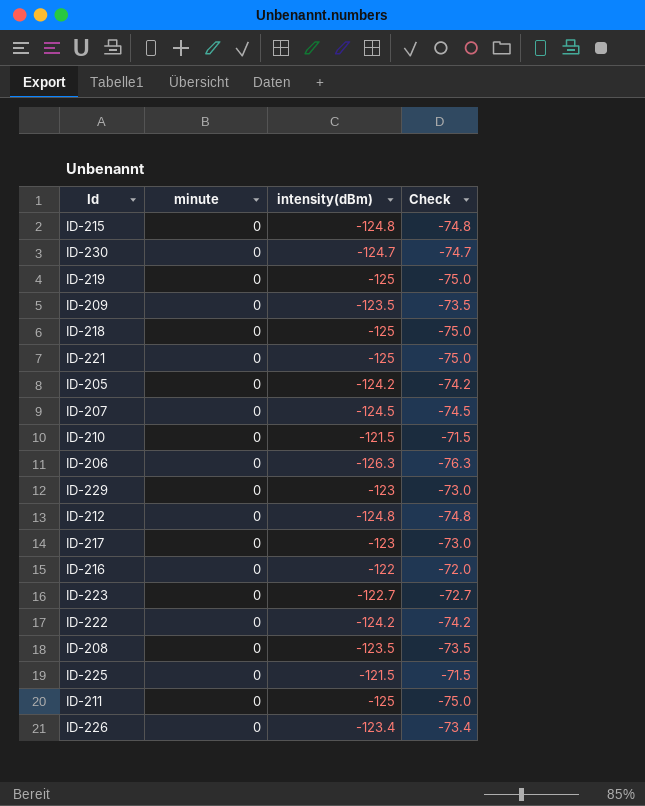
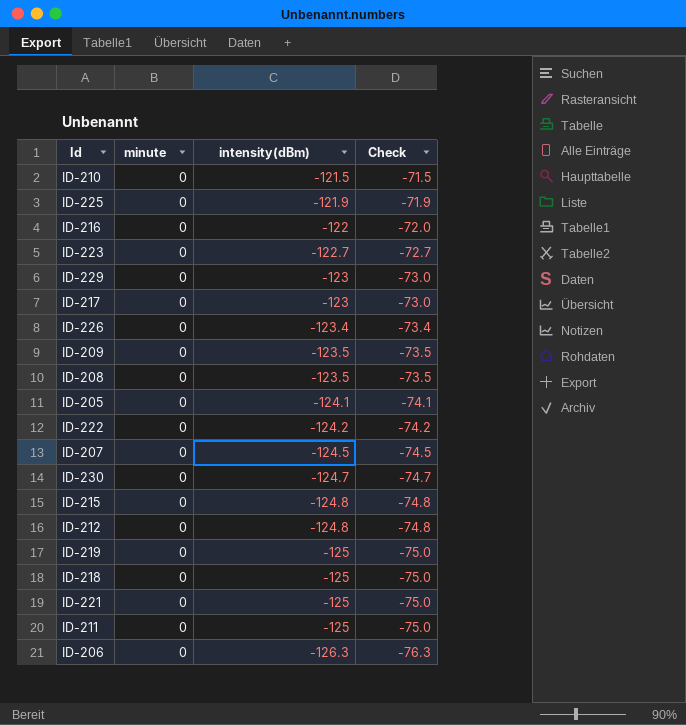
row order: none -> intensity(dBm) descending
ID-225 | intensity(dBm): -121.5 -> -121.9
ID-225 | Check: -71.5 -> -71.9
ID-205 | intensity(dBm): -124.2 -> -124.1
ID-205 | Check: -74.2 -> -74.1

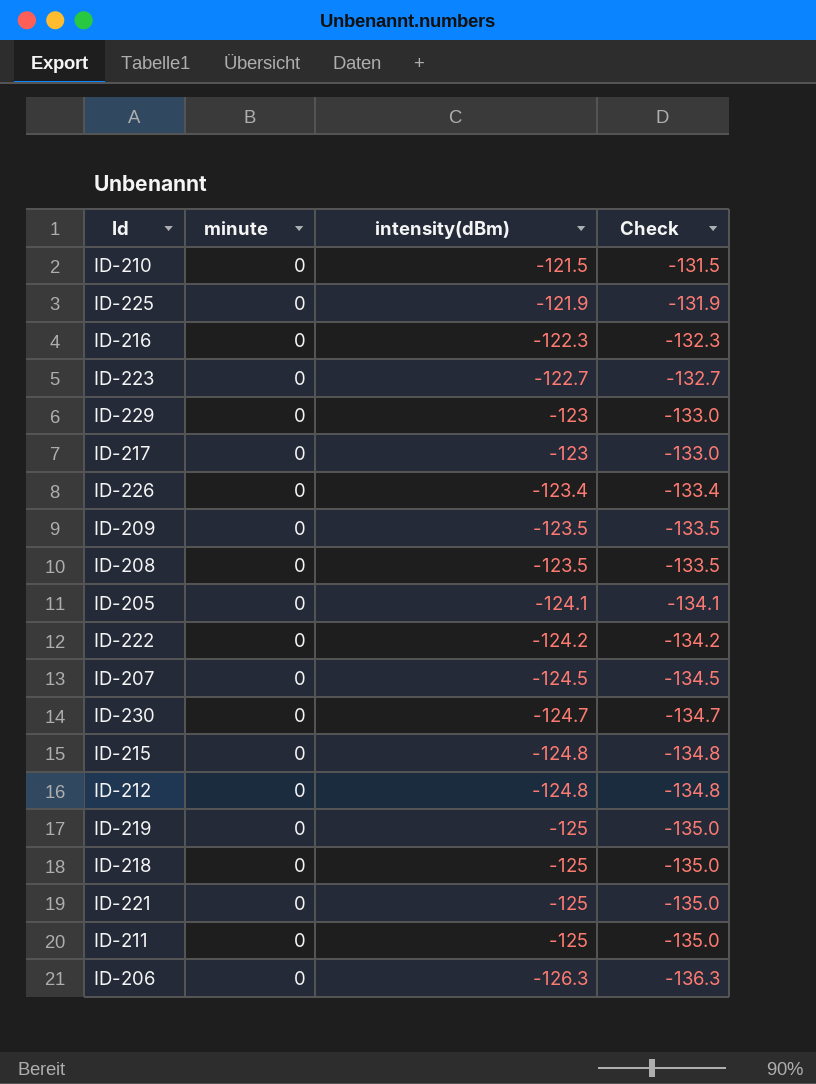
column Check | formula: [intensity(dBm)] + 50 -> [intensity(dBm)] - 10
ID-216 | intensity(dBm): -122 -> -122.3

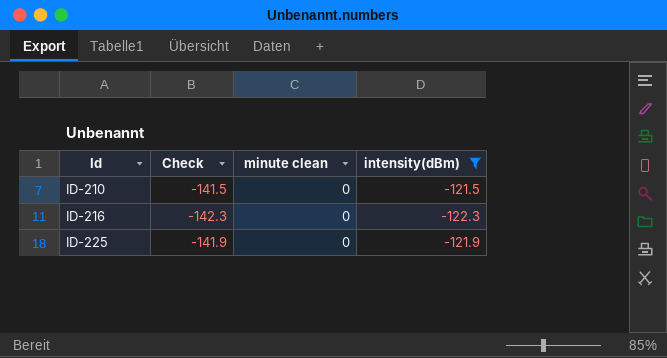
filter: none -> intensity(dBm) >= -122.3
row order: intensity(dBm) descending -> Id ascending
column Check | formula: [intensity(dBm)] - 10 -> [intensity(dBm)] - 20
column Check | position: 4 -> 2
column name: minute -> minute clean

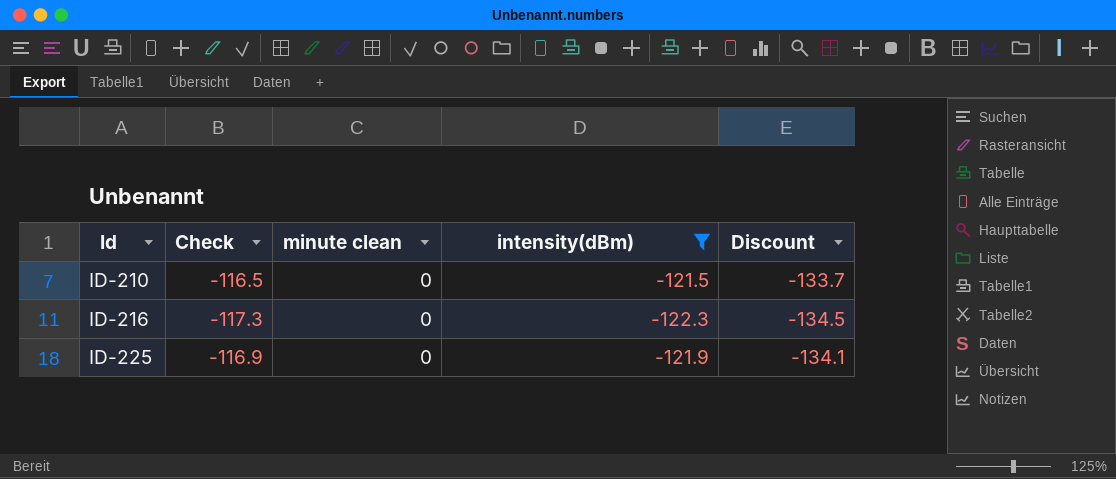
column Check | formula: [intensity(dBm)] - 20 -> [intensity(dBm)] + 5
column Discount | formula: none -> [intensity(dBm)] * 1.1

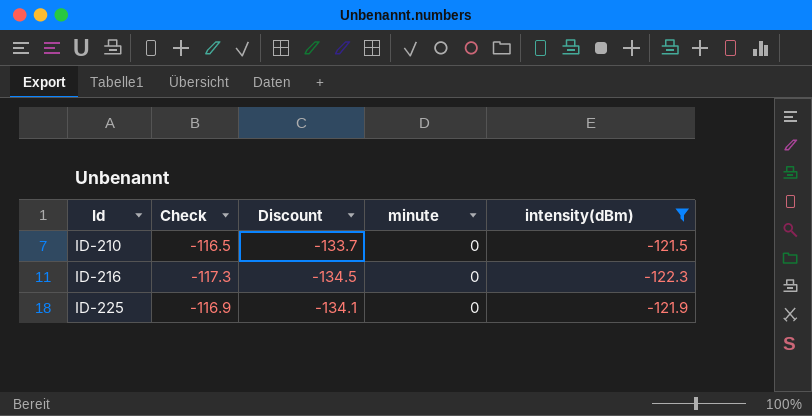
column Discount | position: 5 -> 3
column name: minute clean -> minute

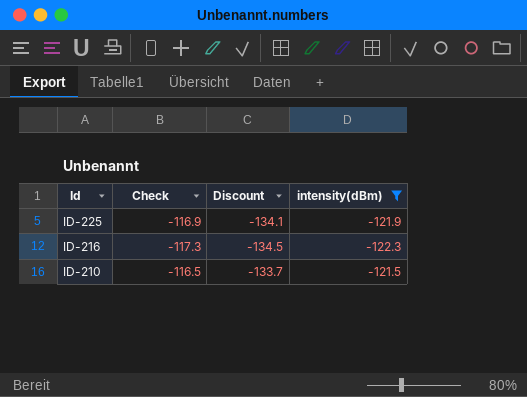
row order: Id ascending -> Id descending
column minute | position: 4 -> none

